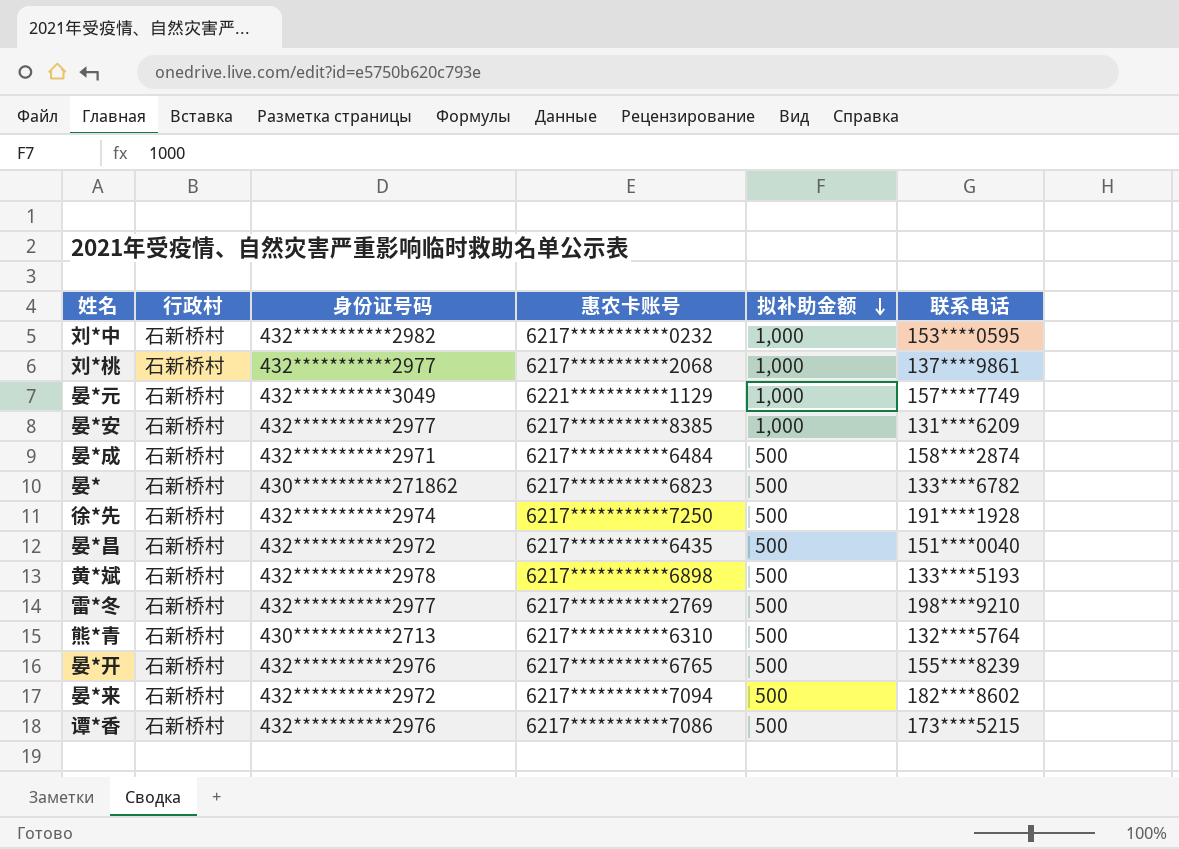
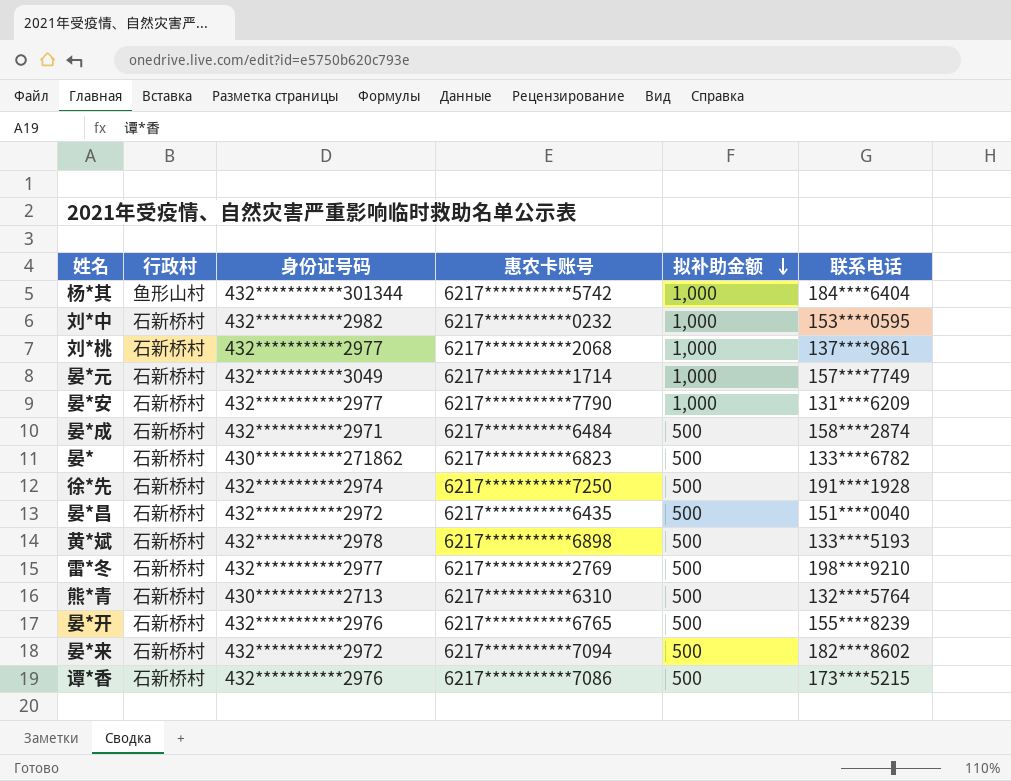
row 杨*其: none -> 鱼形山村 | 432***********301344 | 6217***********5742 | 1,000 | 184****6404
晏*元 | 惠农卡账号: 6221***********1129 -> 6217***********1714
晏*安 | 惠农卡账号: 6217***********8385 -> 6217***********7790

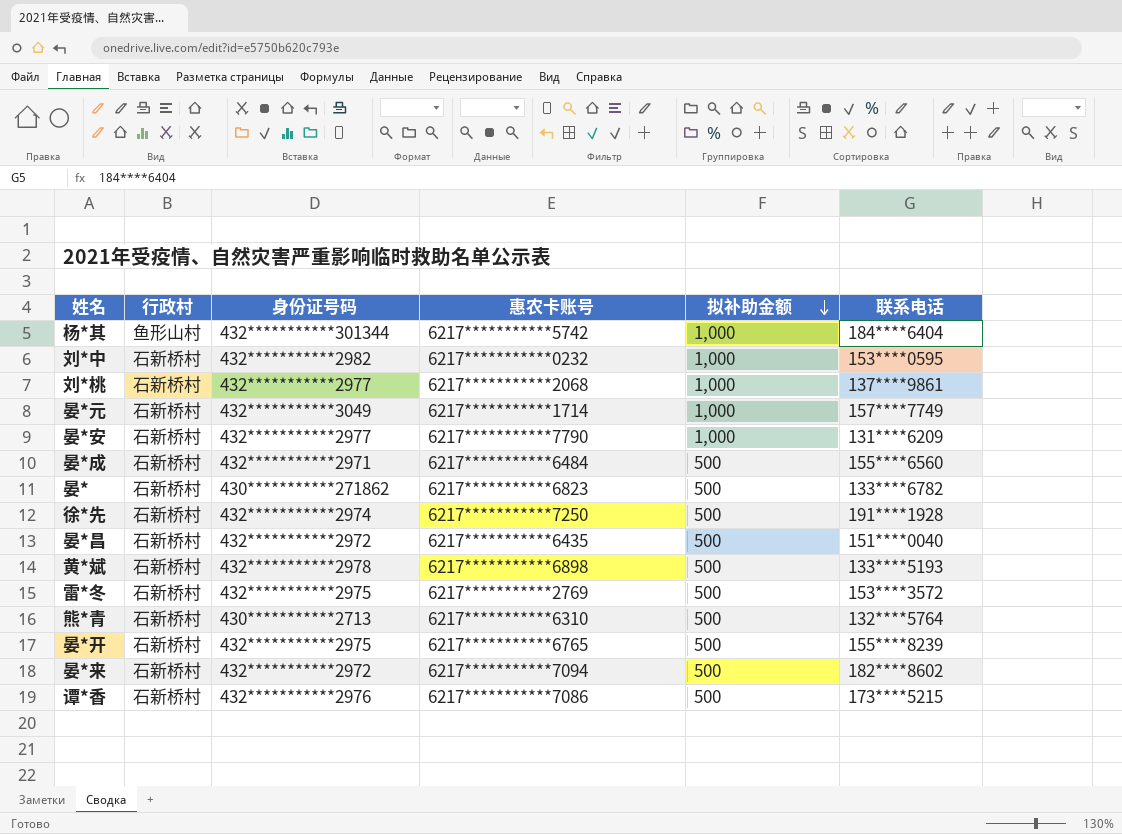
晏*成 | 联系电话: 158****2874 -> 155****6560
雷*冬 | 身份证号码: 432***********2977 -> 432***********2975
雷*冬 | 联系电话: 198****9210 -> 153****3572
晏*开 | 身份证号码: 432***********2976 -> 432***********2975

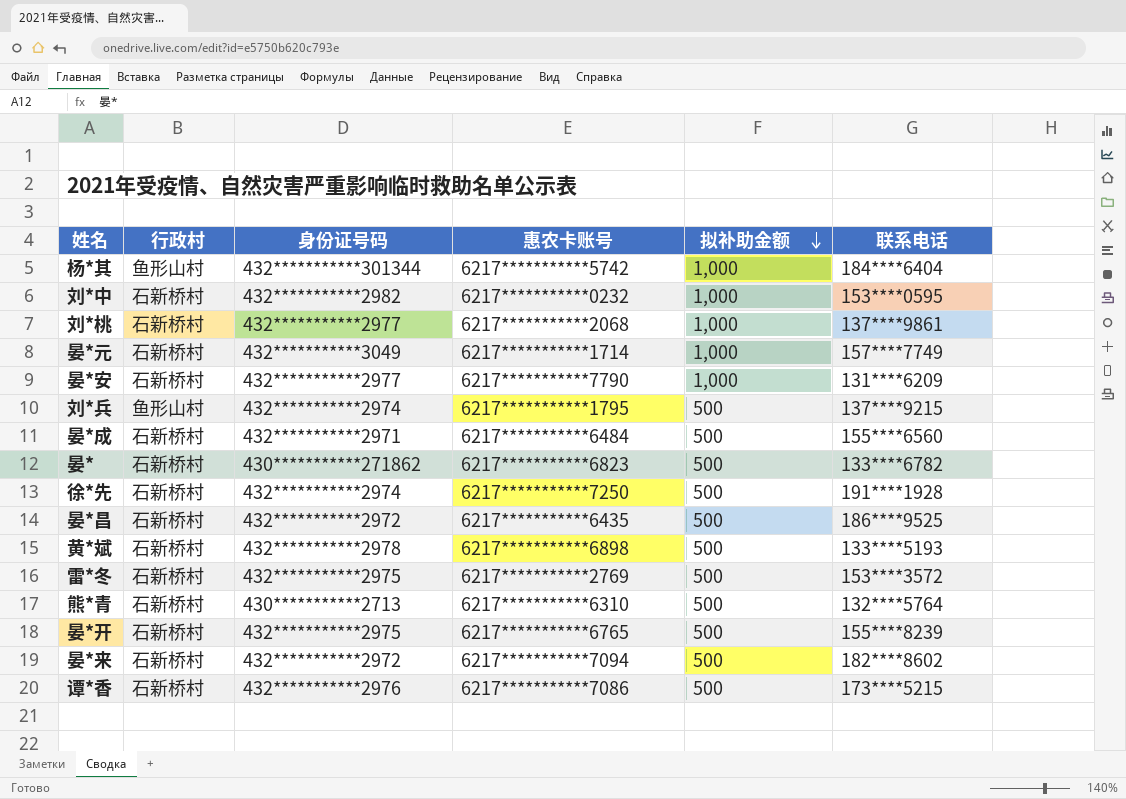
row 刘*兵: none -> 鱼形山村 | 432***********2974 | 6217***********1795 | 500 | 137****9215
晏*昌 | 联系电话: 151****0040 -> 186****9525

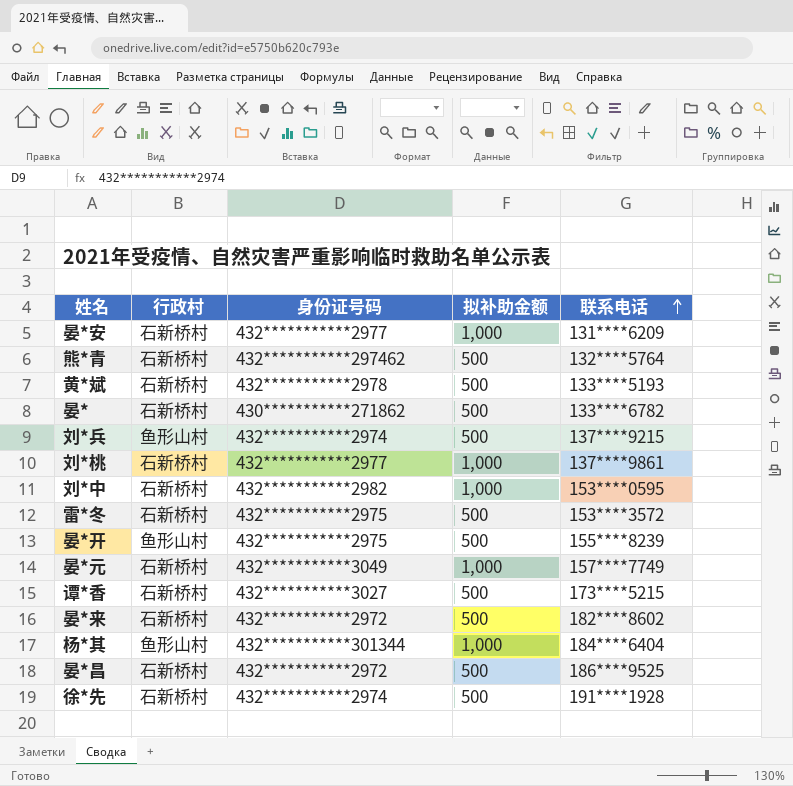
row order: 拟补助金额 descending -> 联系电话 ascending
column 惠农卡账号 | position: 4 -> none
row 晏*成: 石新桥村 | 432***********2971 | 6217***********6484 | 500 | 155****6560 -> none
熊*青 | 身份证号码: 430***********2713 -> 432***********297462
晏*开 | 行政村: 石新桥村 -> 鱼形山村
谭*香 | 身份证号码: 432***********2976 -> 432***********3027

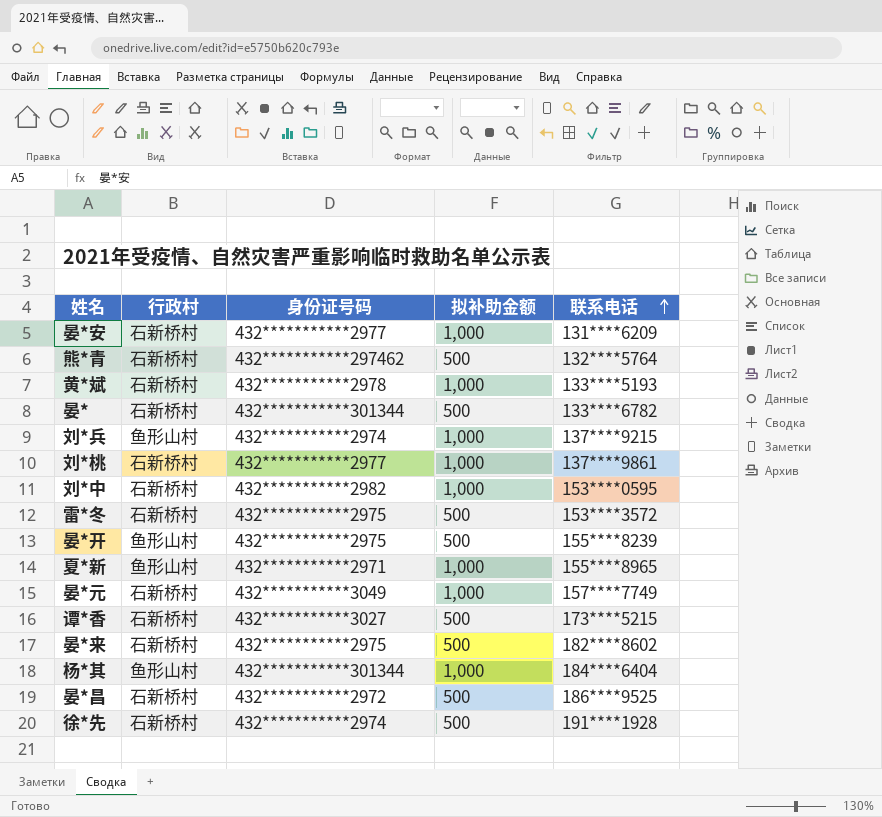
黄*斌 | 拟补助金额: 500 -> 1,000
晏* | 身份证号码: 430***********271862 -> 432***********301344
刘*兵 | 拟补助金额: 500 -> 1,000
row 夏*新: none -> 鱼形山村 | 432***********2971 | 1,000 | 155****8965
晏*来 | 身份证号码: 432***********2972 -> 432***********2975

